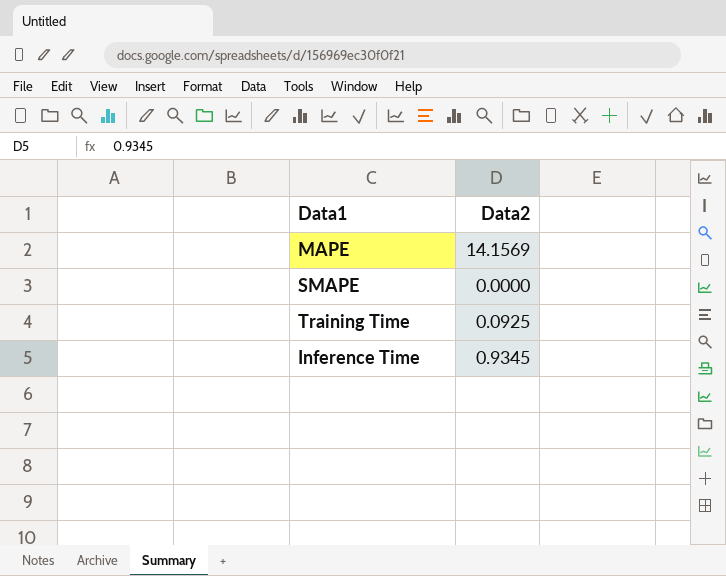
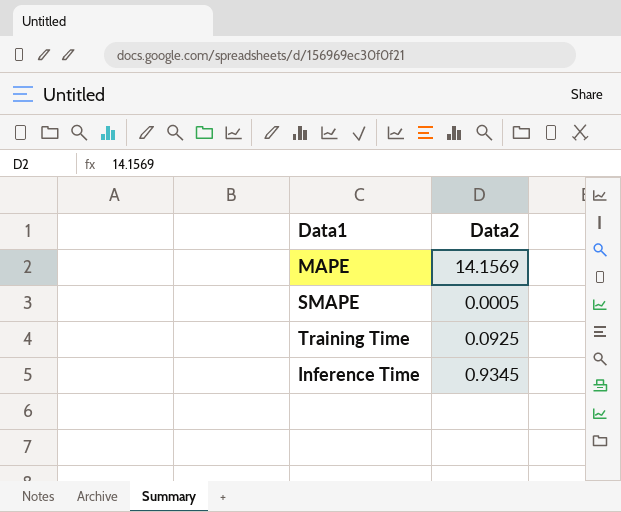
SMAPE | Data2: 0.0000 -> 0.0005

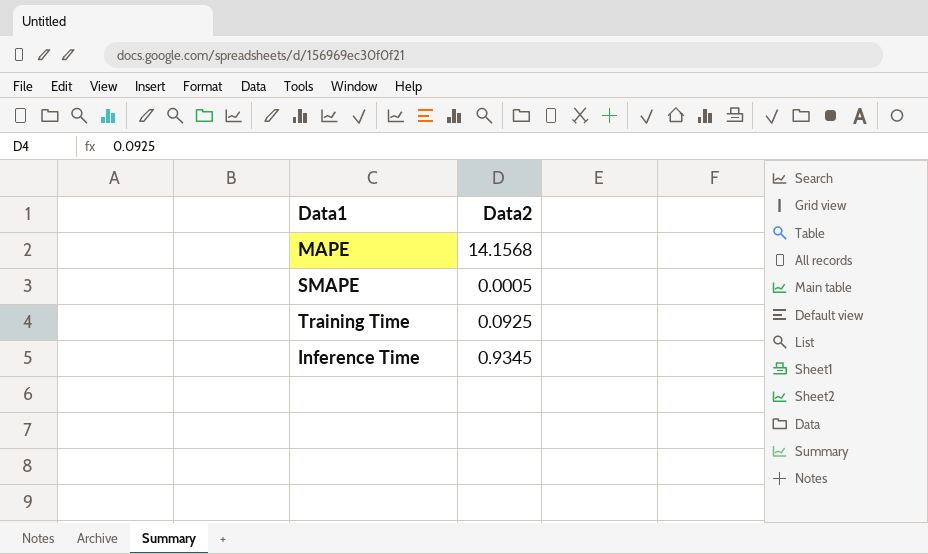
MAPE | Data2: 14.1569 -> 14.1568

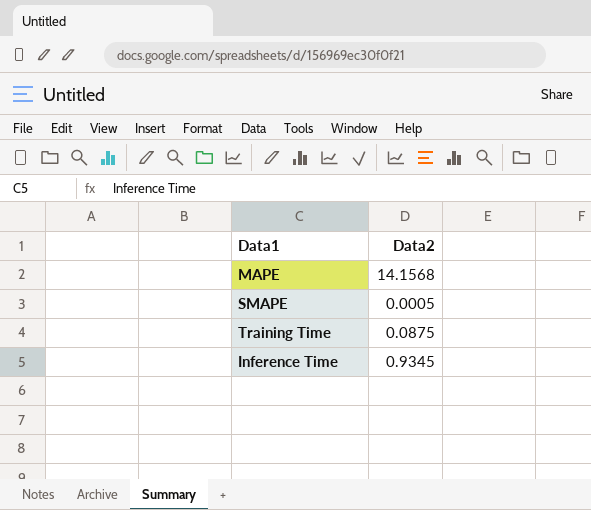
Training Time | Data2: 0.0925 -> 0.0875

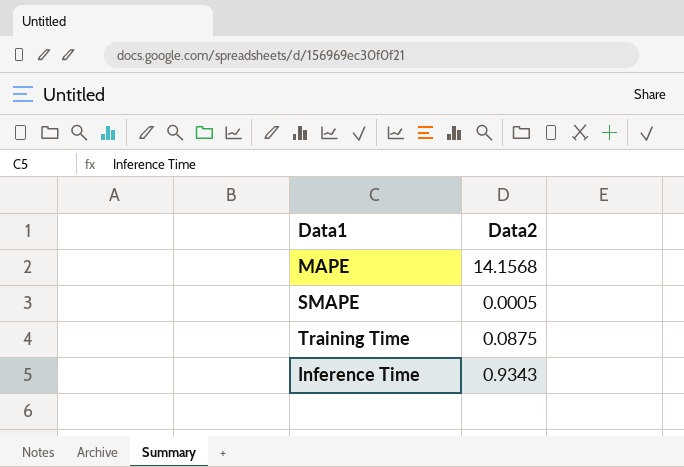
Inference Time | Data2: 0.9345 -> 0.9343

